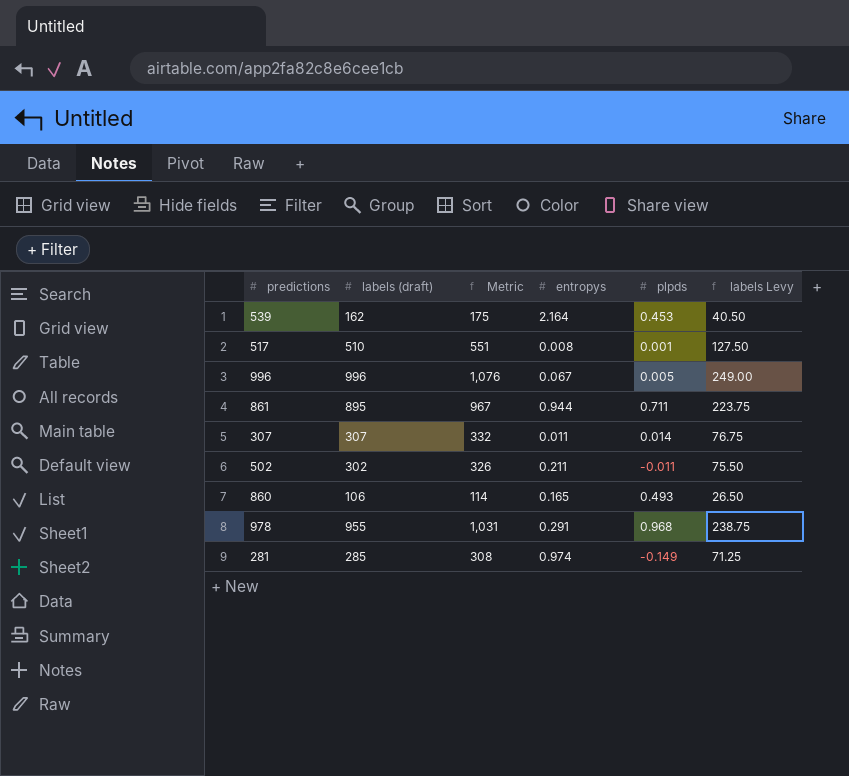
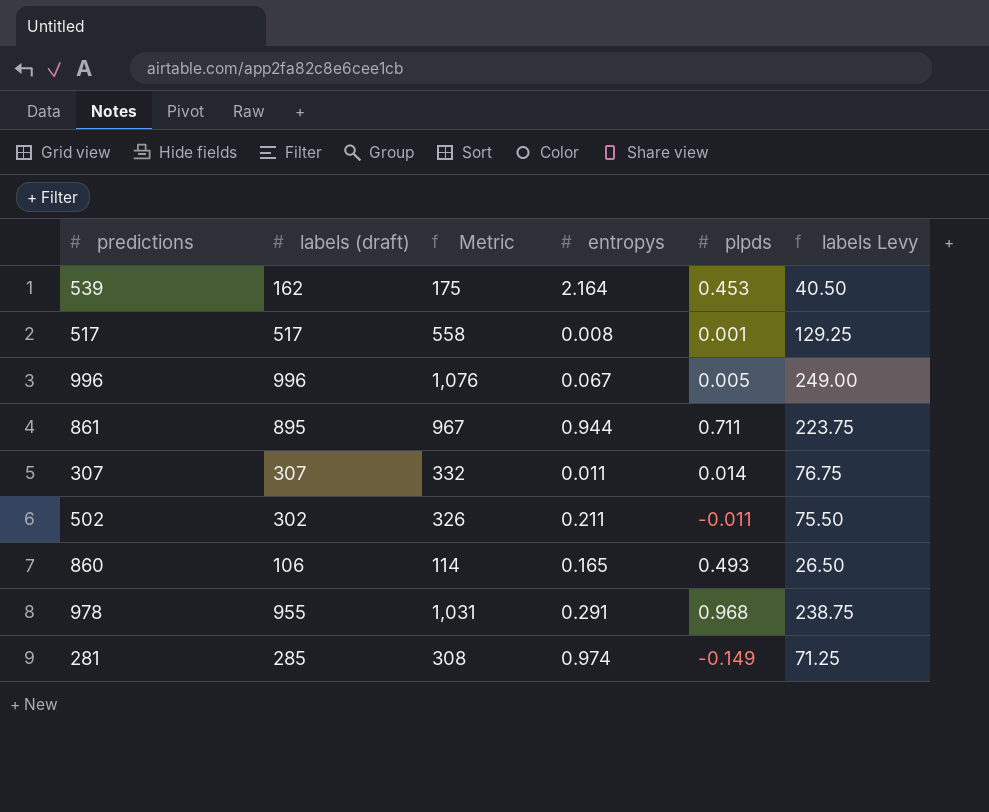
517 | labels (draft): 510 -> 517
517 | Metric: 551 -> 558
517 | labels Levy: 127.50 -> 129.25

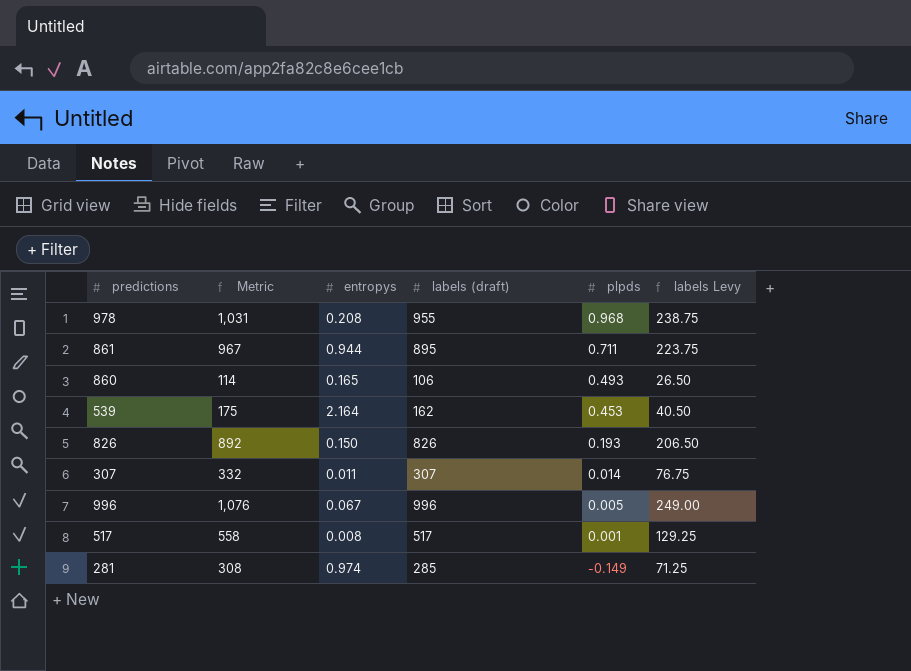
row order: none -> plpds descending
column labels (draft) | position: 2 -> 4
row 502: 302 | 326 | 0.211 | -0.011 | 75.50 -> none
978 | entropys: 0.291 -> 0.208
row 826: none -> 892 | 0.150 | 826 | 0.193 | 206.50

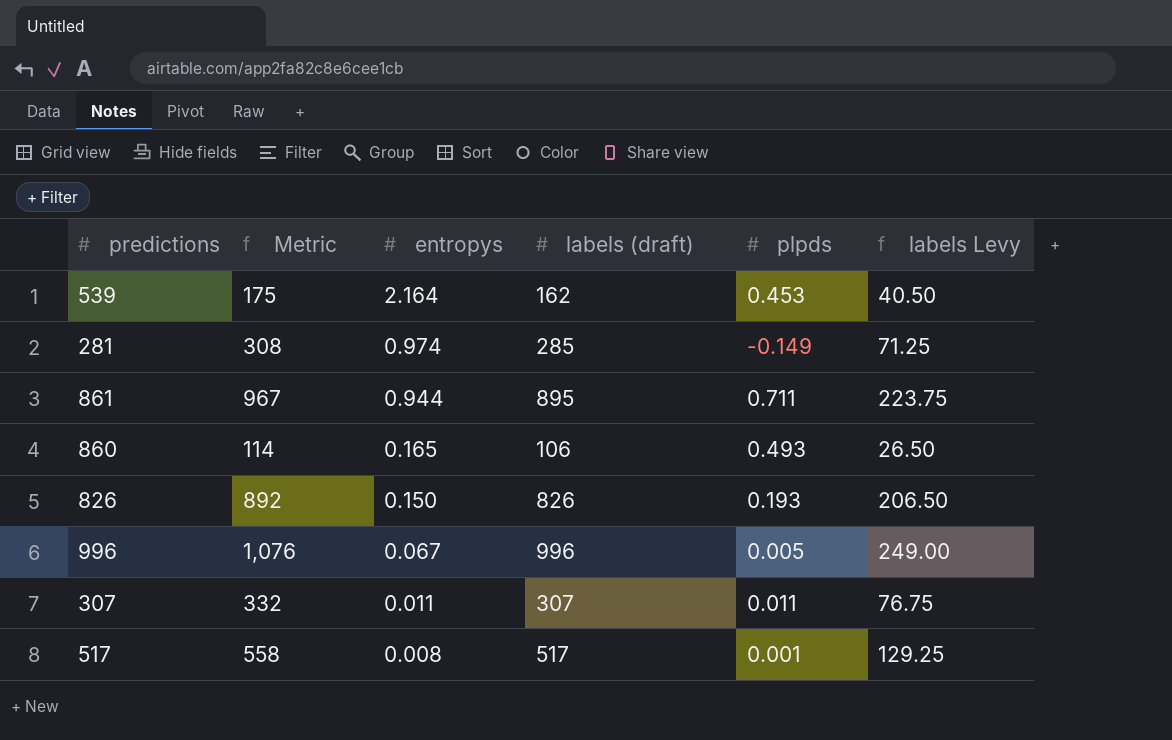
row order: plpds descending -> entropys descending
row 978: 1,031 | 0.208 | 955 | 0.968 | 238.75 -> none
307 | plpds: 0.014 -> 0.011

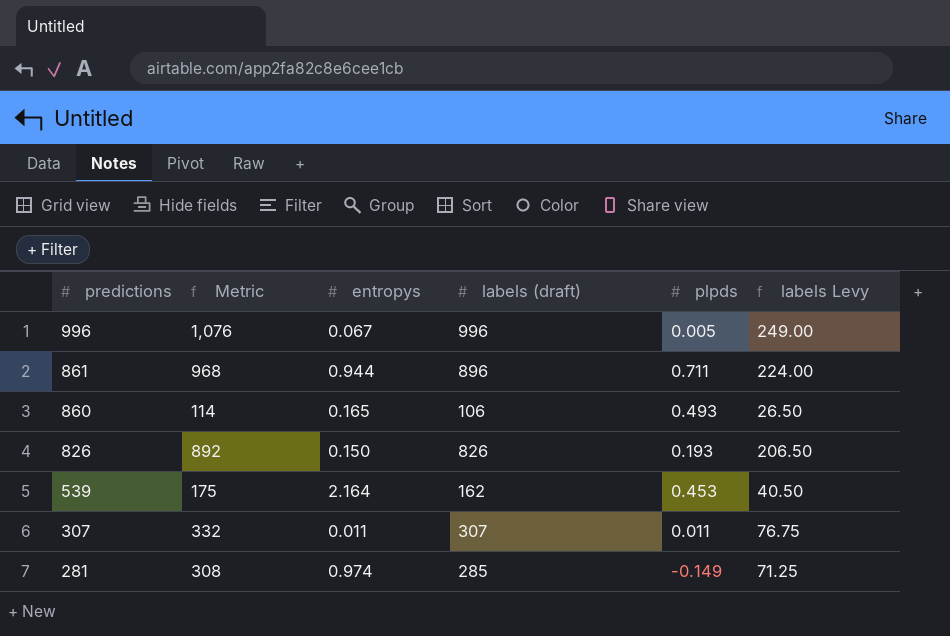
row order: entropys descending -> predictions descending
row 517: 558 | 0.008 | 517 | 0.001 | 129.25 -> none
861 | Metric: 967 -> 968
861 | labels (draft): 895 -> 896
861 | labels Levy: 223.75 -> 224.00

